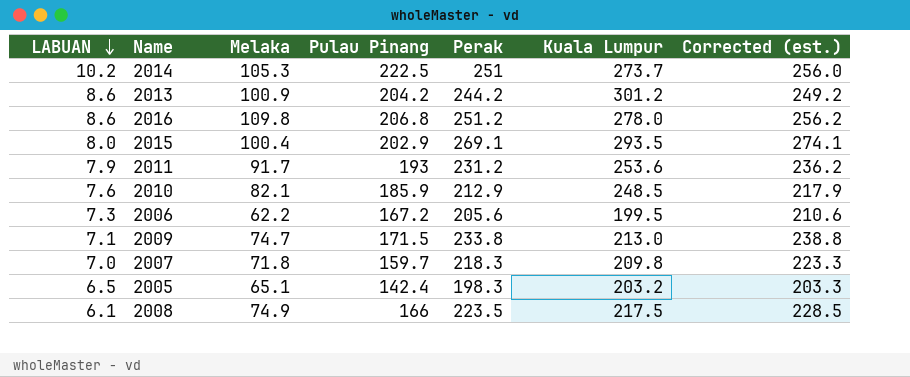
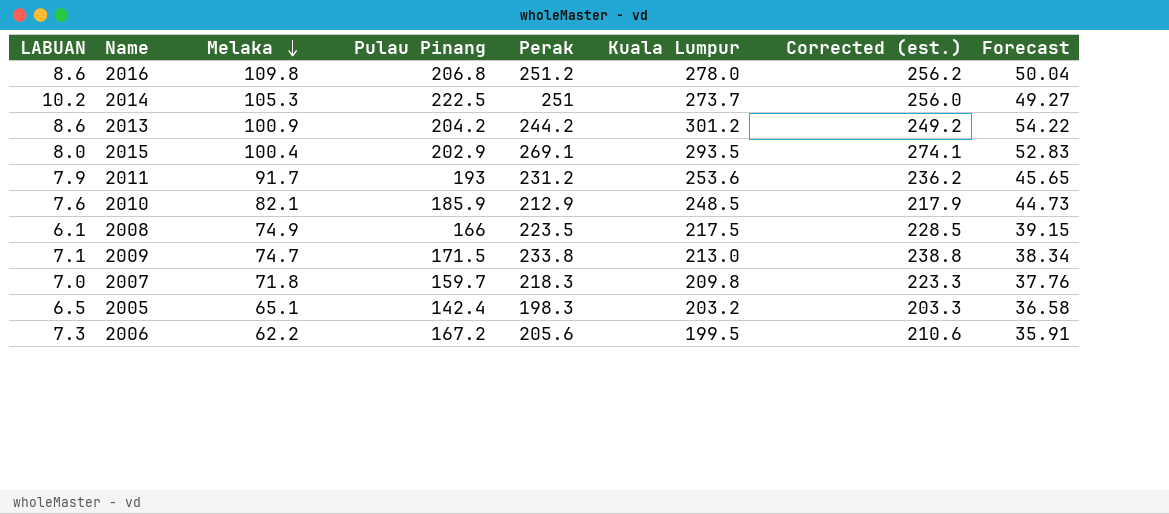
row order: LABUAN descending -> Melaka descending
column Forecast | formula: none -> [Kuala Lumpur] * 0.18

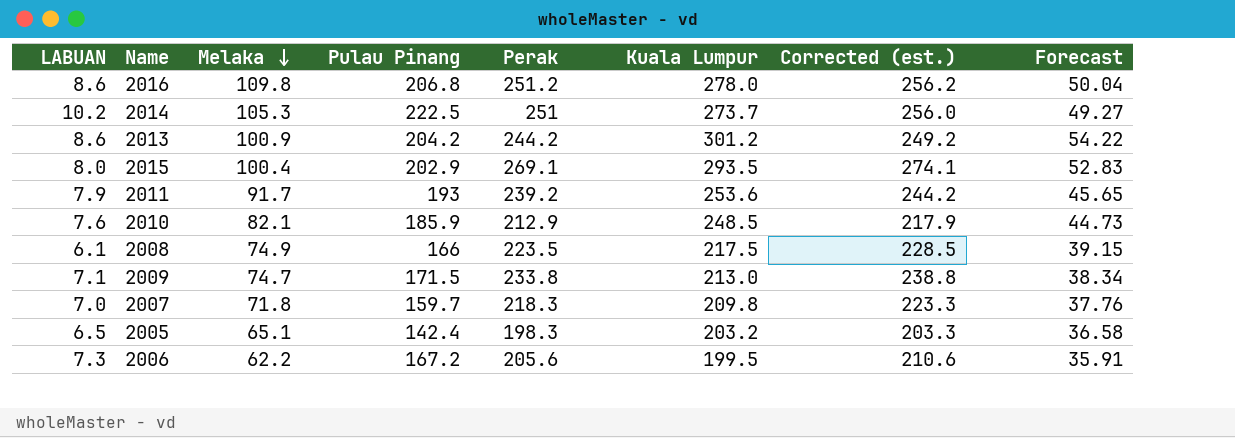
2011 | Perak: 231.2 -> 239.2
2011 | Corrected (est.): 236.2 -> 244.2

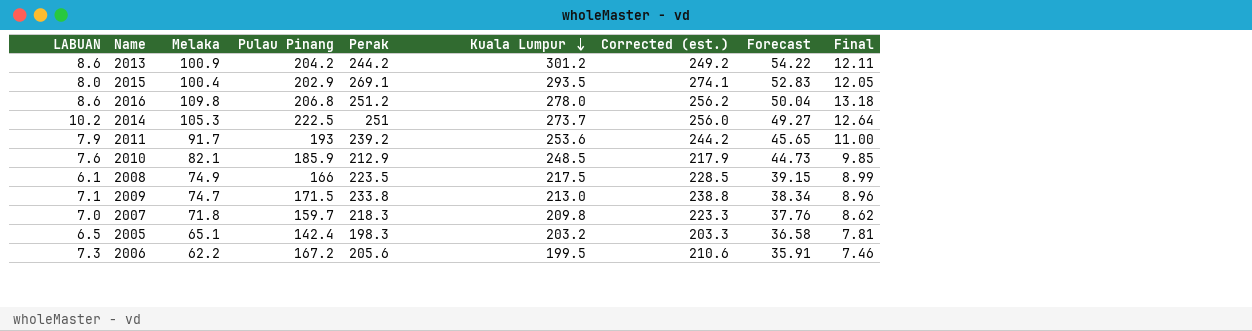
row order: Melaka descending -> Kuala Lumpur descending
column Final | formula: none -> [Melaka] * 0.12

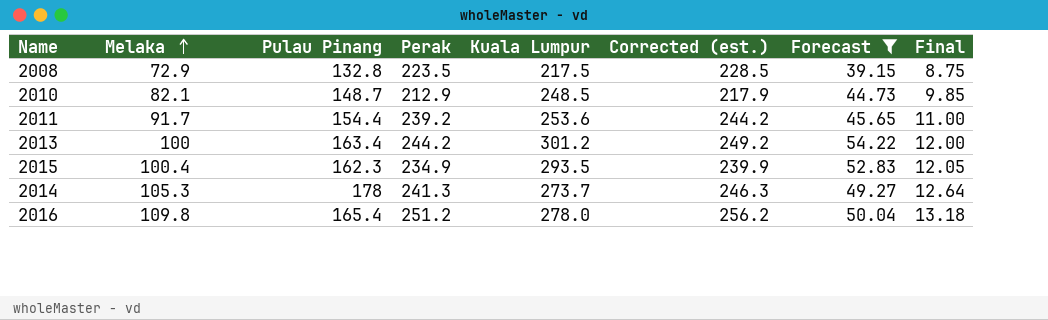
filter: none -> Forecast >= 39.15
row order: Kuala Lumpur descending -> Melaka ascending
column LABUAN | position: 1 -> none
2008 | Melaka: 74.9 -> 72.9
2008 | Pulau Pinang: 166 -> 132.8
2008 | Final: 8.99 -> 8.75
2010 | Pulau Pinang: 185.9 -> 148.7
2011 | Pulau Pinang: 193 -> 154.4
2013 | Melaka: 100.9 -> 100
2013 | Pulau Pinang: 204.2 -> 163.4
2013 | Final: 12.11 -> 12.00
2015 | Pulau Pinang: 202.9 -> 162.3
2015 | Perak: 269.1 -> 234.9
2015 | Corrected (est.): 274.1 -> 239.9
2014 | Pulau Pinang: 222.5 -> 178
2014 | Perak: 251 -> 241.3
2014 | Corrected (est.): 256.0 -> 246.3
2016 | Pulau Pinang: 206.8 -> 165.4

